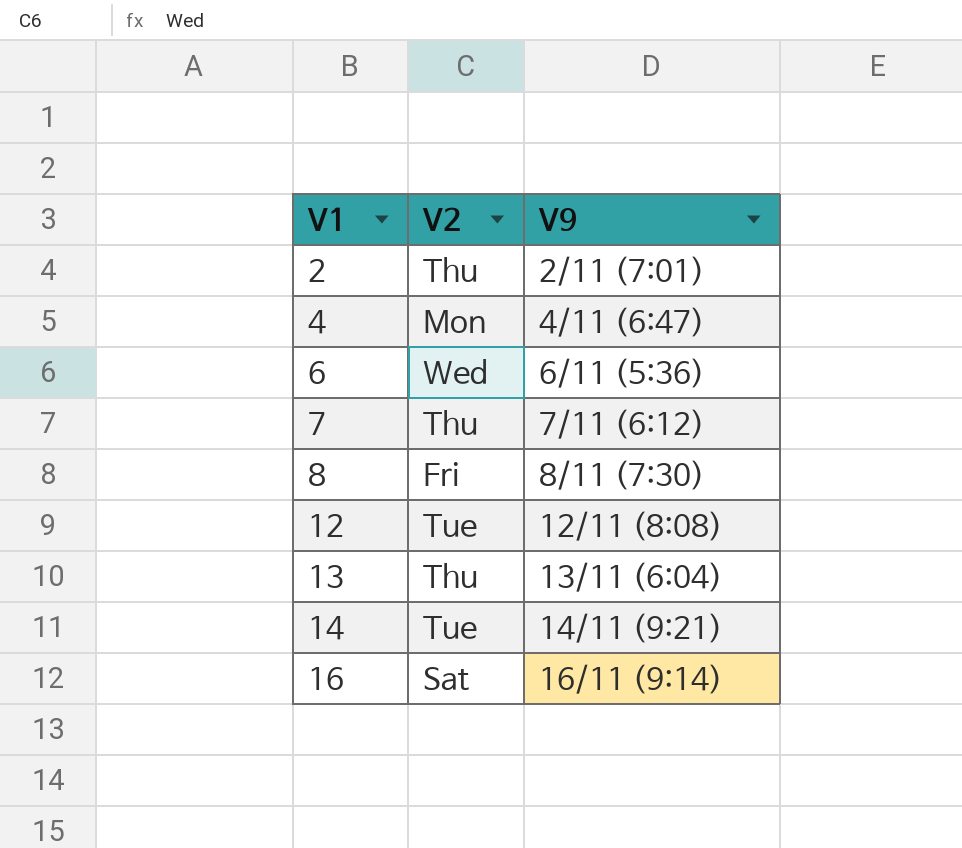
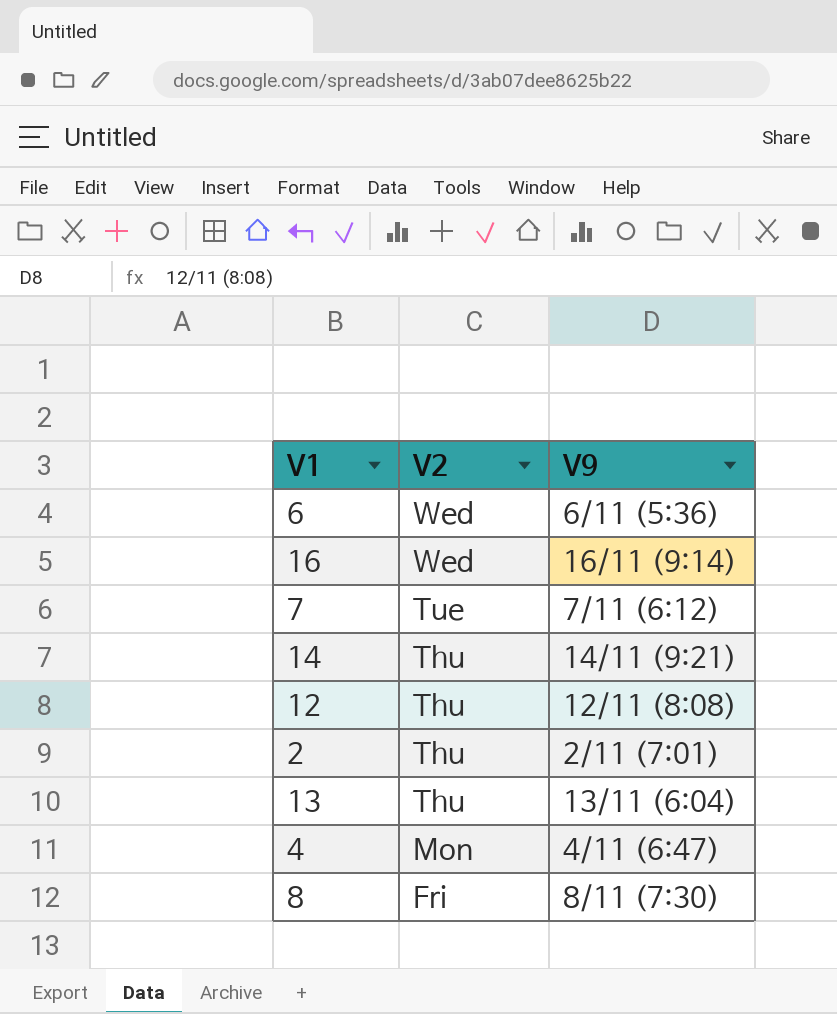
row order: V1 ascending -> V2 descending
16 | V2: Sat -> Wed
7 | V2: Thu -> Tue
14 | V2: Tue -> Thu
12 | V2: Tue -> Thu

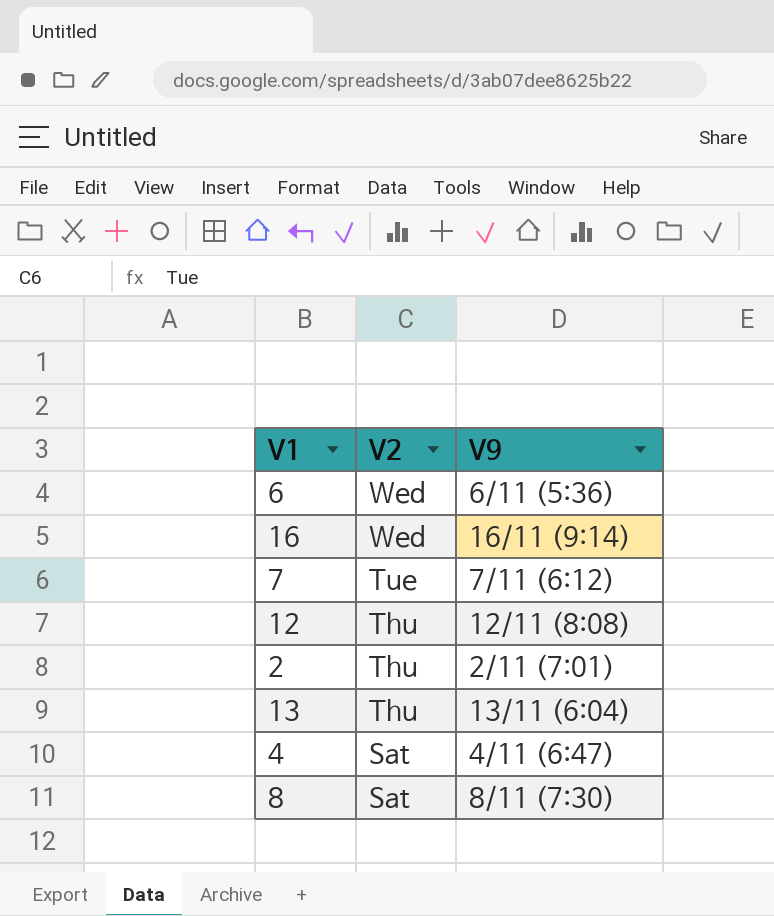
row 14: Thu | 14/11 (9:21) -> none
4 | V2: Mon -> Sat
8 | V2: Fri -> Sat

